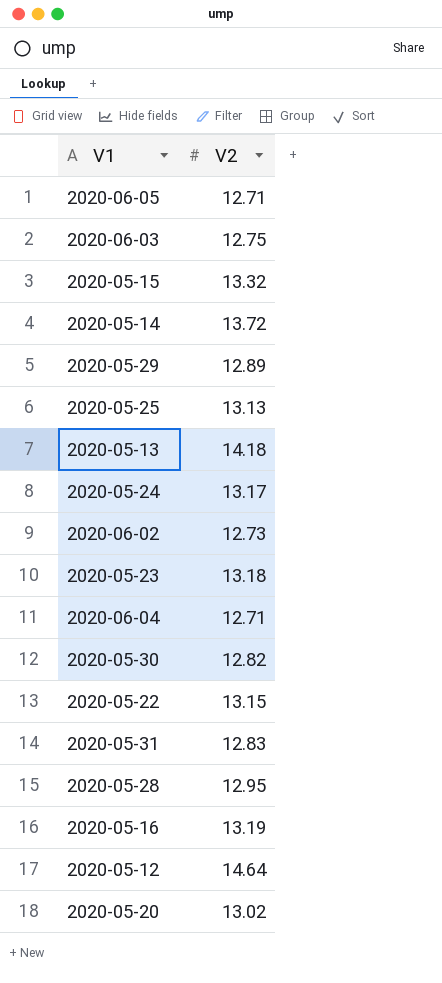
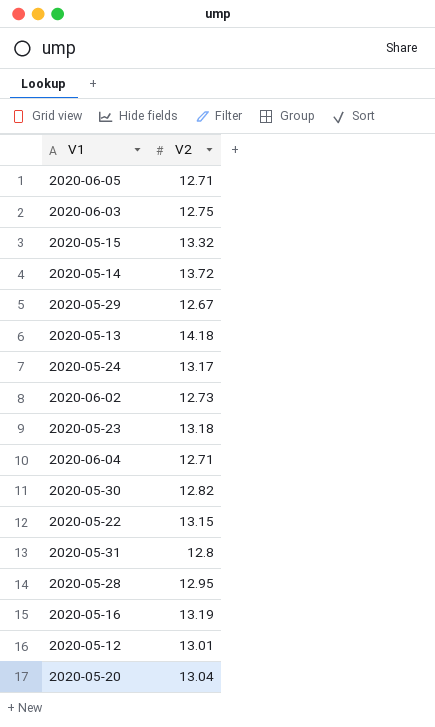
row 2020-05-25: 13.13 -> none
2020-05-29 | V2: 12.89 -> 12.67
2020-05-31 | V2: 12.83 -> 12.8
2020-05-12 | V2: 14.64 -> 13.01
2020-05-20 | V2: 13.02 -> 13.04

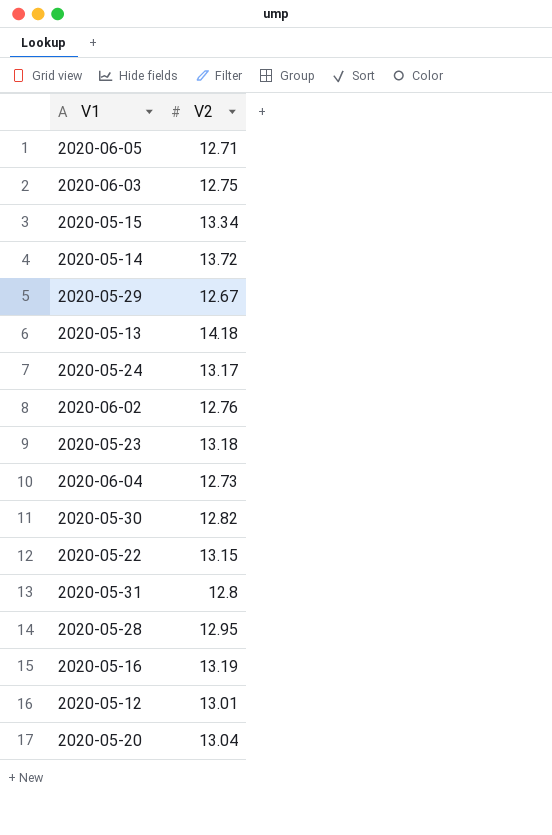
2020-05-15 | V2: 13.32 -> 13.34
2020-06-02 | V2: 12.73 -> 12.76
2020-06-04 | V2: 12.71 -> 12.73

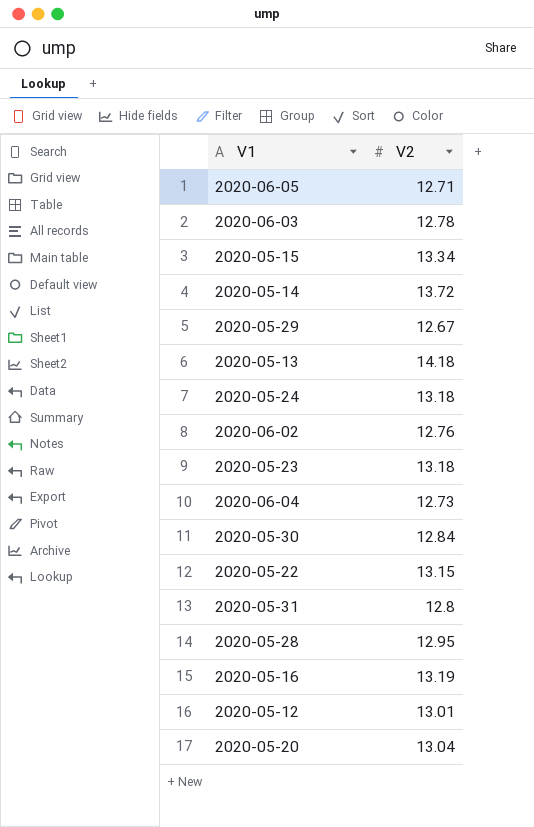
2020-06-03 | V2: 12.75 -> 12.78
2020-05-24 | V2: 13.17 -> 13.18
2020-05-30 | V2: 12.82 -> 12.84

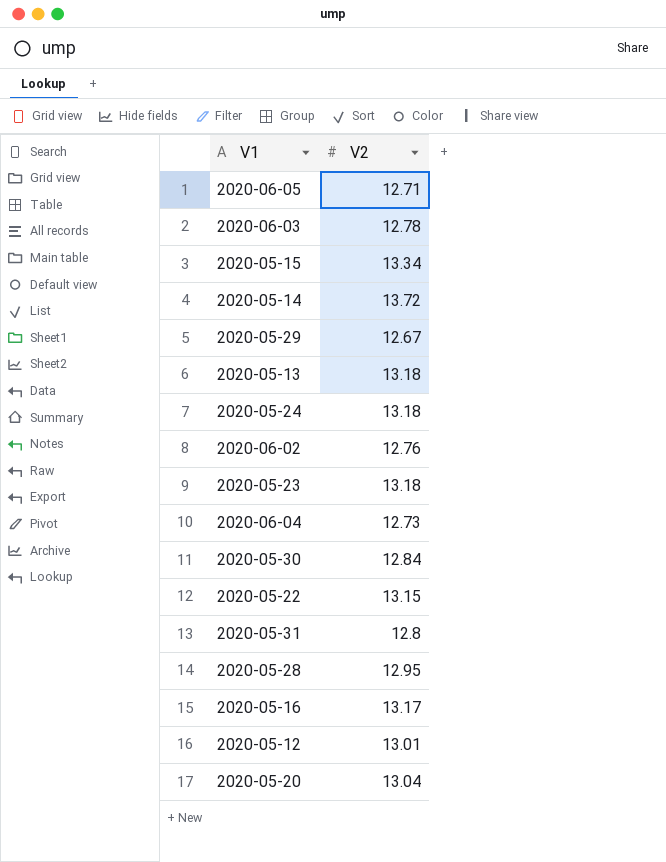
2020-05-13 | V2: 14.18 -> 13.18
2020-05-16 | V2: 13.19 -> 13.17

